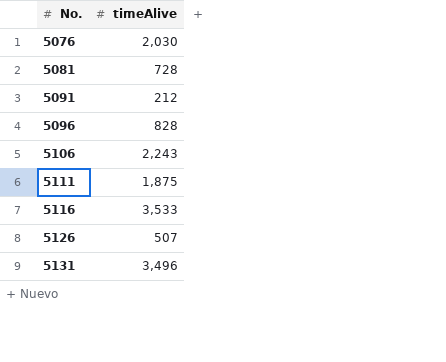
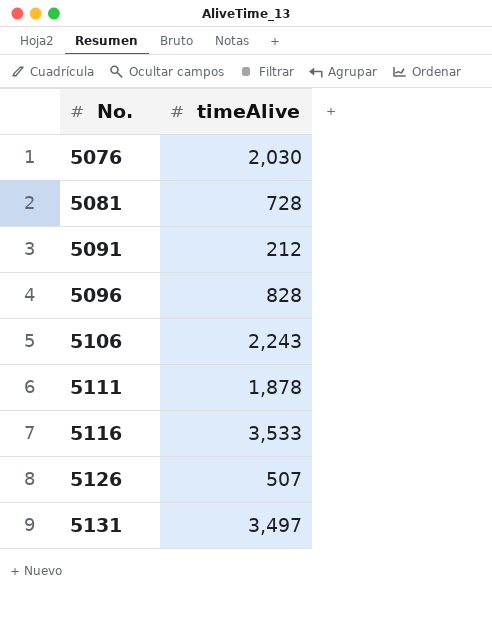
5111 | timeAlive: 1,875 -> 1,878
5131 | timeAlive: 3,496 -> 3,497

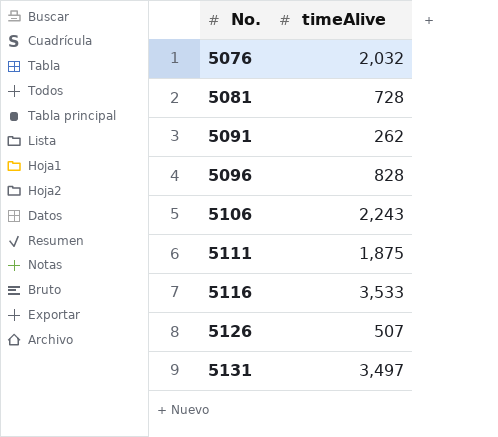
5076 | timeAlive: 2,030 -> 2,032
5091 | timeAlive: 212 -> 262
5111 | timeAlive: 1,878 -> 1,875

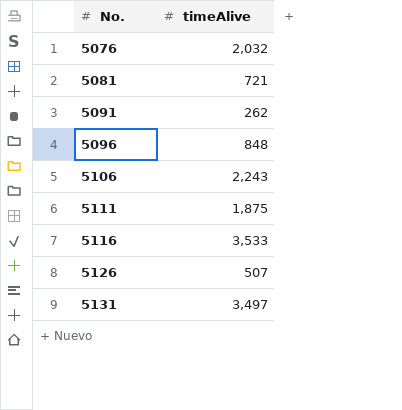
5081 | timeAlive: 728 -> 721
5096 | timeAlive: 828 -> 848

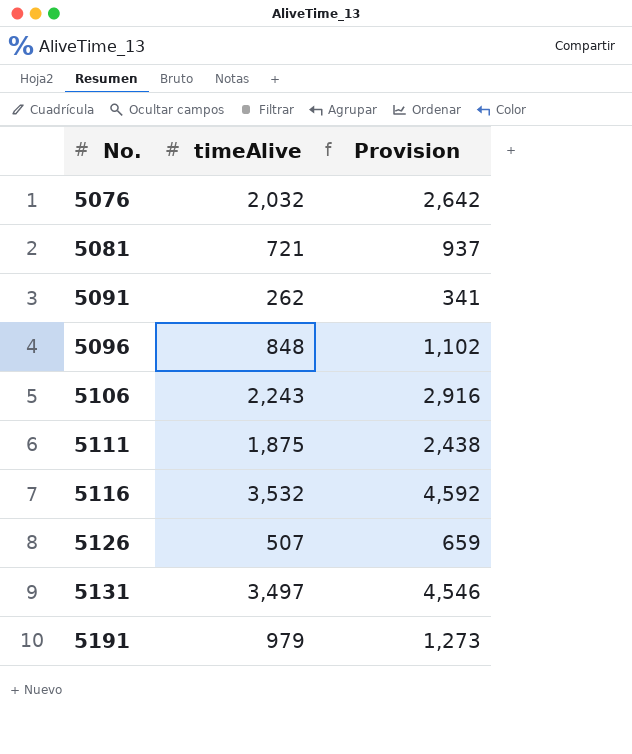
column Provision | formula: none -> [timeAlive] * 1.3
5116 | timeAlive: 3,533 -> 3,532
row 5191: none -> 979 | 1,273

